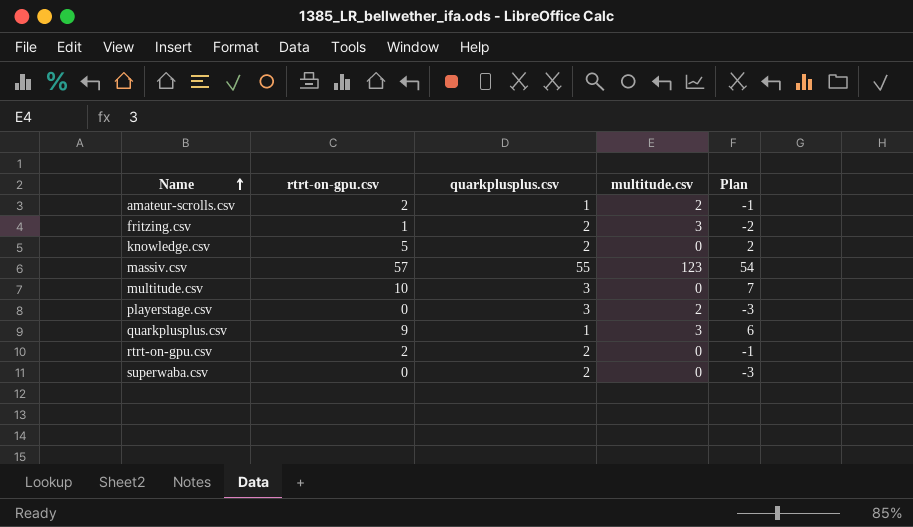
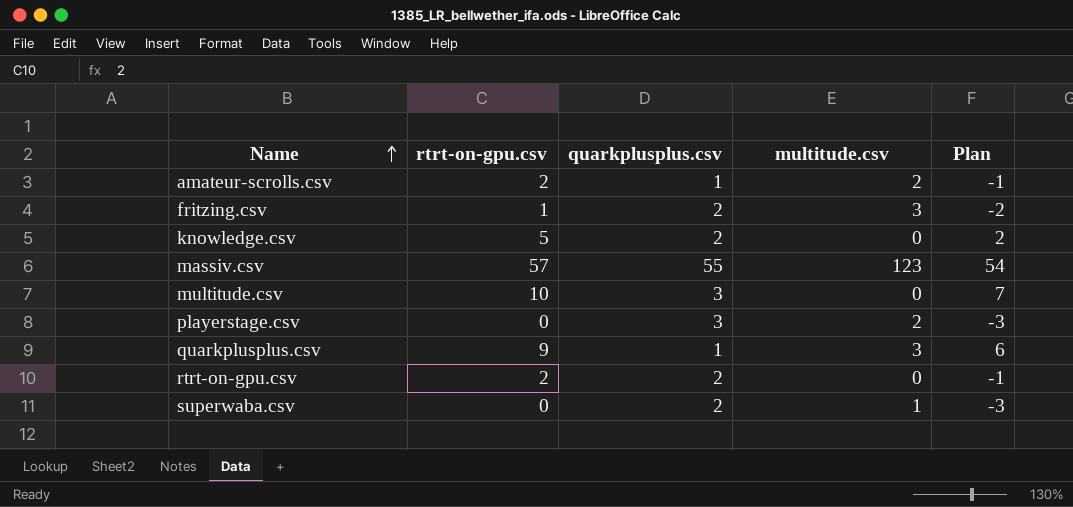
superwaba.csv | multitude.csv: 0 -> 1

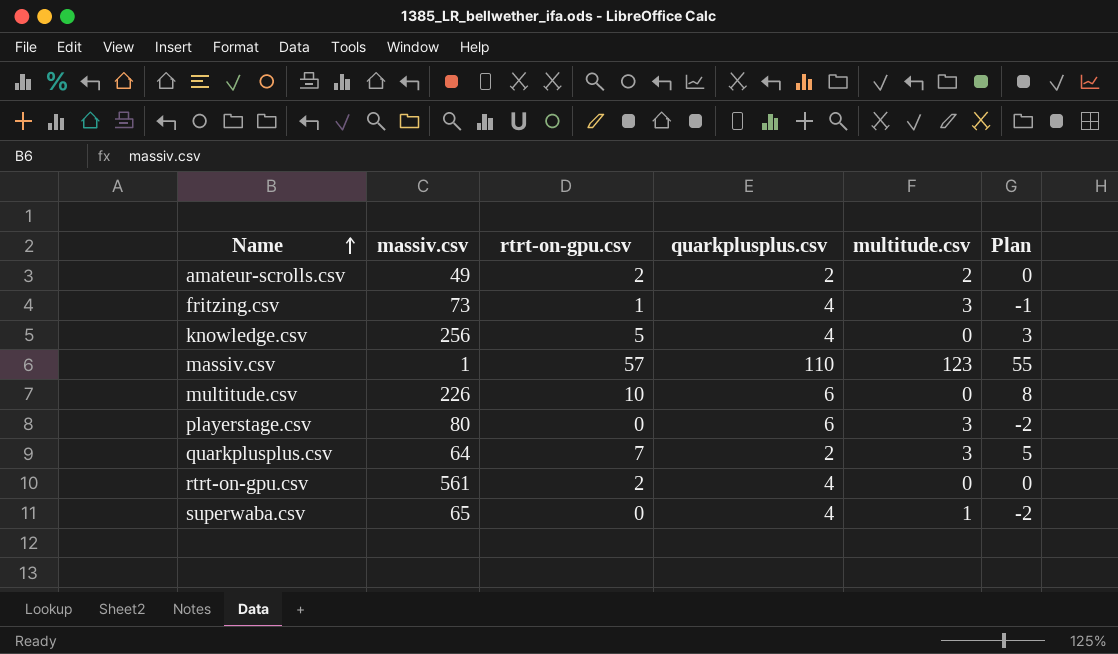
column massiv.csv | position: none -> 2
column Plan | formula: [rtrt-on-gpu.csv] - 3 -> [rtrt-on-gpu.csv] - 2
amateur-scrolls.csv | quarkplusplus.csv: 1 -> 2
fritzing.csv | quarkplusplus.csv: 2 -> 4
knowledge.csv | quarkplusplus.csv: 2 -> 4
massiv.csv | quarkplusplus.csv: 55 -> 110
multitude.csv | quarkplusplus.csv: 3 -> 6
playerstage.csv | quarkplusplus.csv: 3 -> 6
playerstage.csv | multitude.csv: 2 -> 3
quarkplusplus.csv | rtrt-on-gpu.csv: 9 -> 7
quarkplusplus.csv | quarkplusplus.csv: 1 -> 2
rtrt-on-gpu.csv | quarkplusplus.csv: 2 -> 4
superwaba.csv | quarkplusplus.csv: 2 -> 4

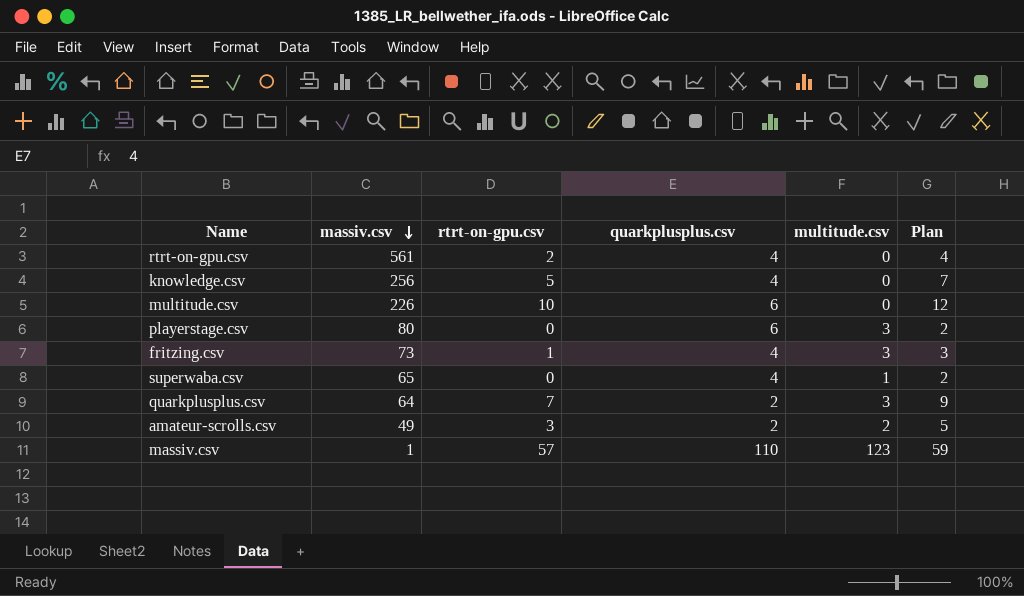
row order: Name ascending -> massiv.csv descending
column Plan | formula: [rtrt-on-gpu.csv] - 2 -> [rtrt-on-gpu.csv] + 2
amateur-scrolls.csv | rtrt-on-gpu.csv: 2 -> 3

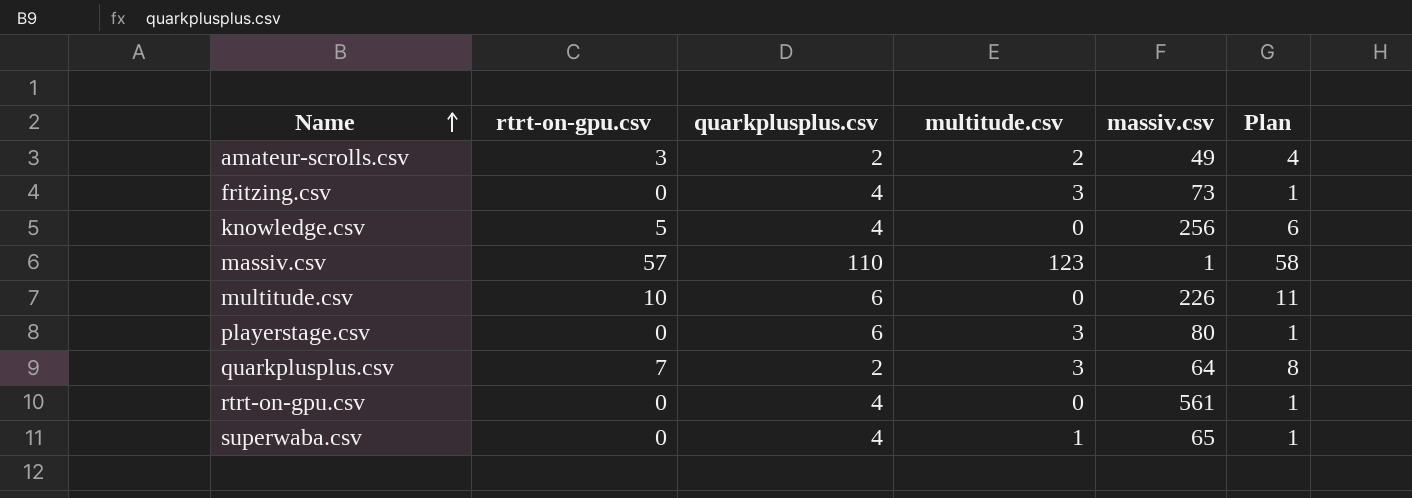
row order: massiv.csv descending -> Name ascending
column massiv.csv | position: 2 -> 5
column Plan | formula: [rtrt-on-gpu.csv] + 2 -> [rtrt-on-gpu.csv] + 1
fritzing.csv | rtrt-on-gpu.csv: 1 -> 0
rtrt-on-gpu.csv | rtrt-on-gpu.csv: 2 -> 0

